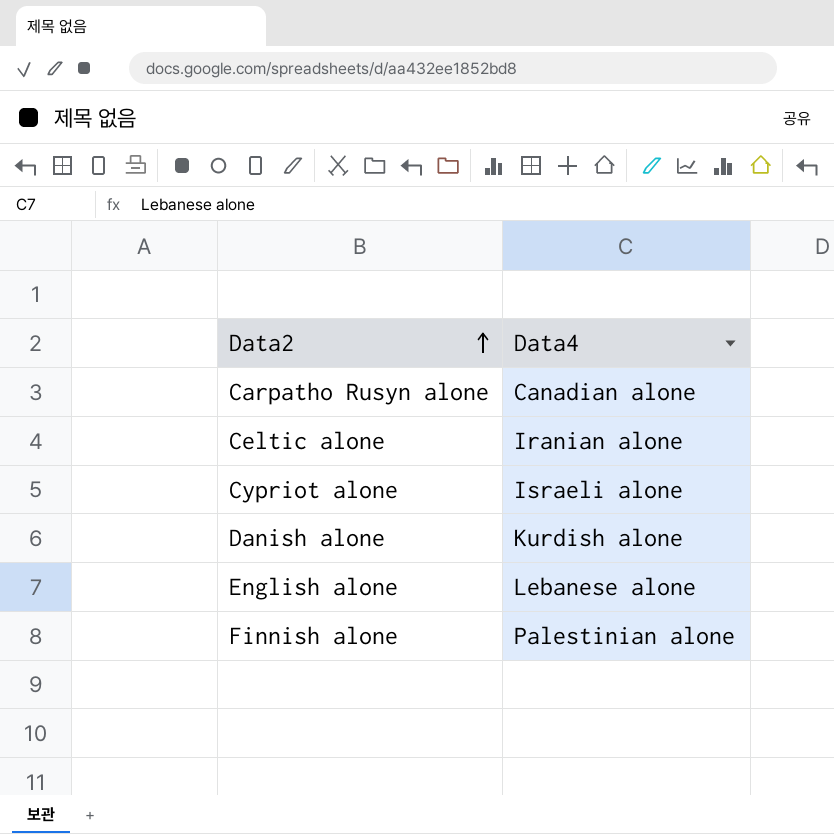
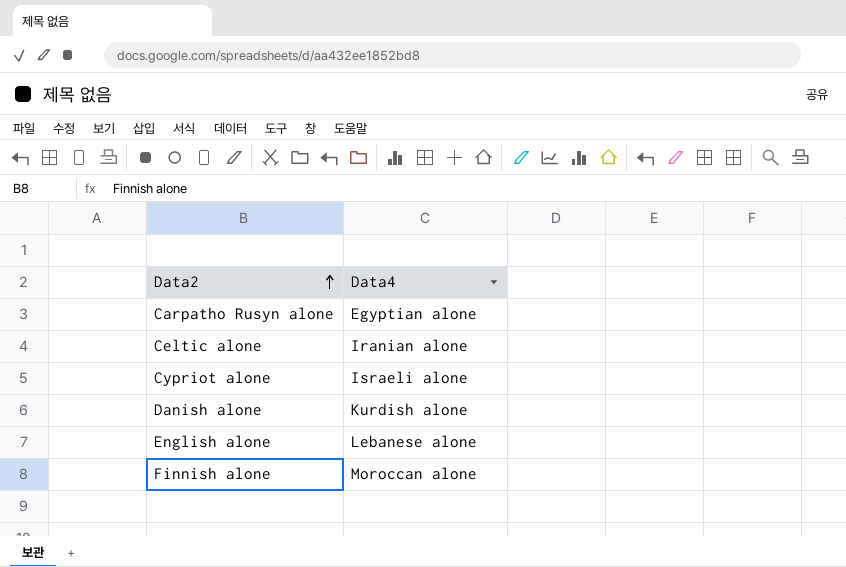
Carpatho Rusyn alone | Data4: Canadian alone -> Egyptian alone
Finnish alone | Data4: Palestinian alone -> Moroccan alone

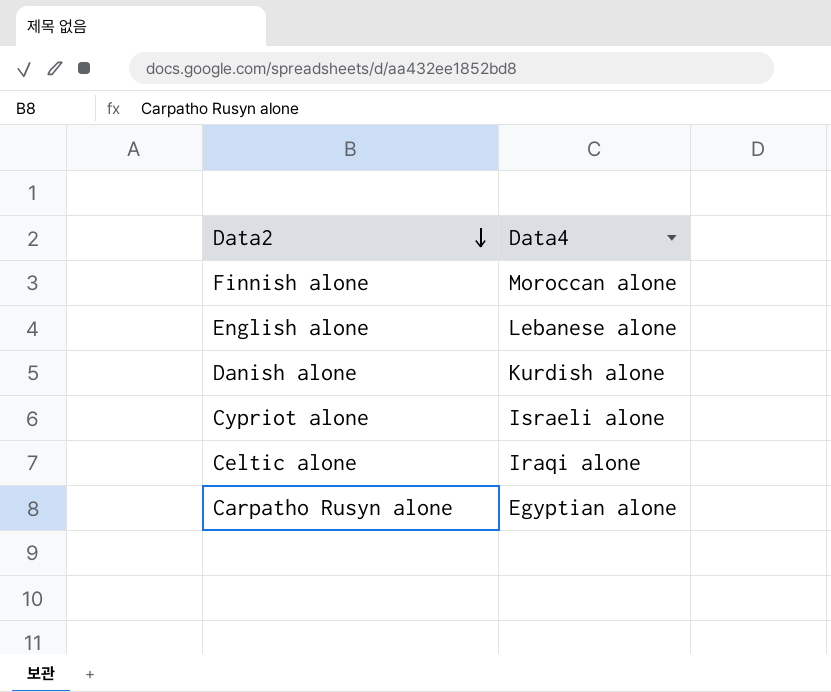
row order: Data2 ascending -> Data2 descending
Celtic alone | Data4: Iranian alone -> Iraqi alone

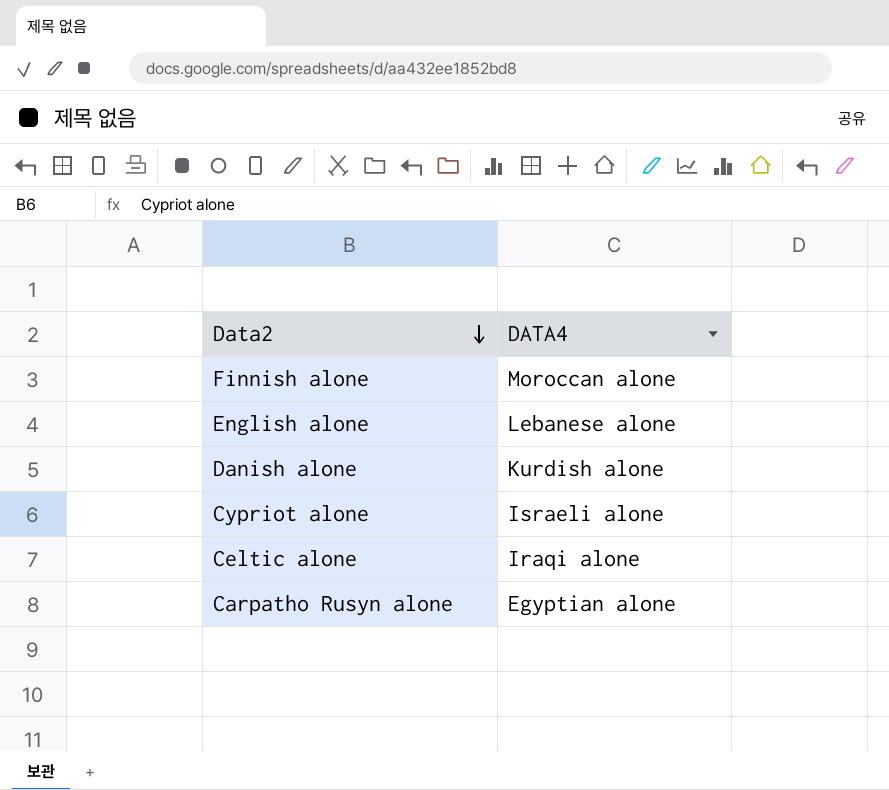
column name: Data4 -> DATA4

